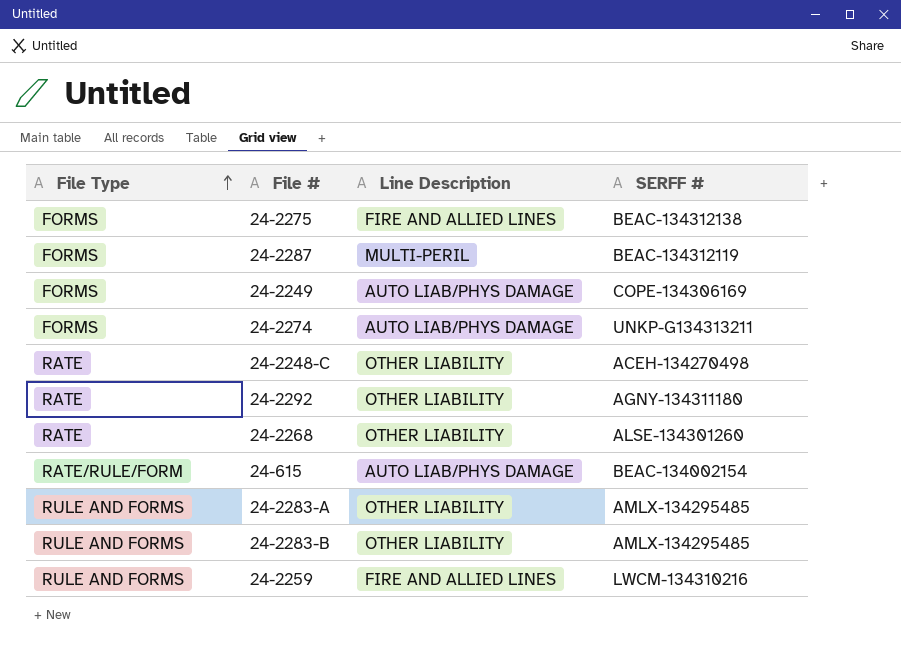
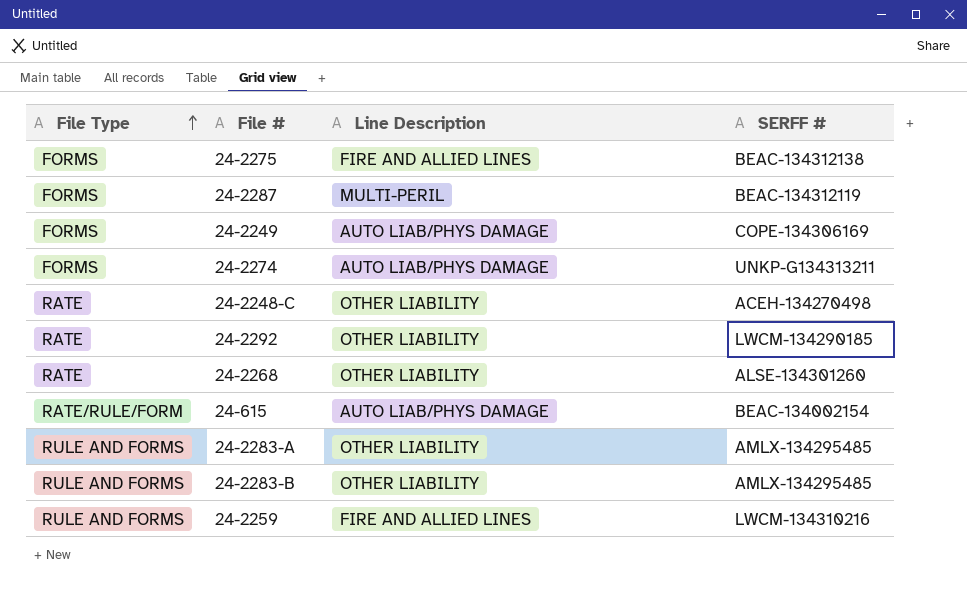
24-2292 | SERFF #: AGNY-134311180 -> LWCM-134290185

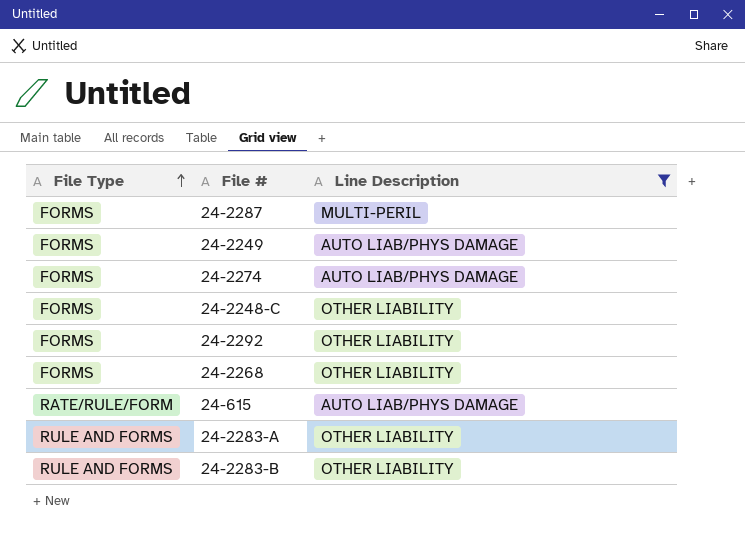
filter: none -> Line Description != FIRE AND ALLIED LINES
column SERFF # | position: 4 -> none
24-2248-C | File Type: RATE -> FORMS
24-2292 | File Type: RATE -> FORMS
24-2268 | File Type: RATE -> FORMS

